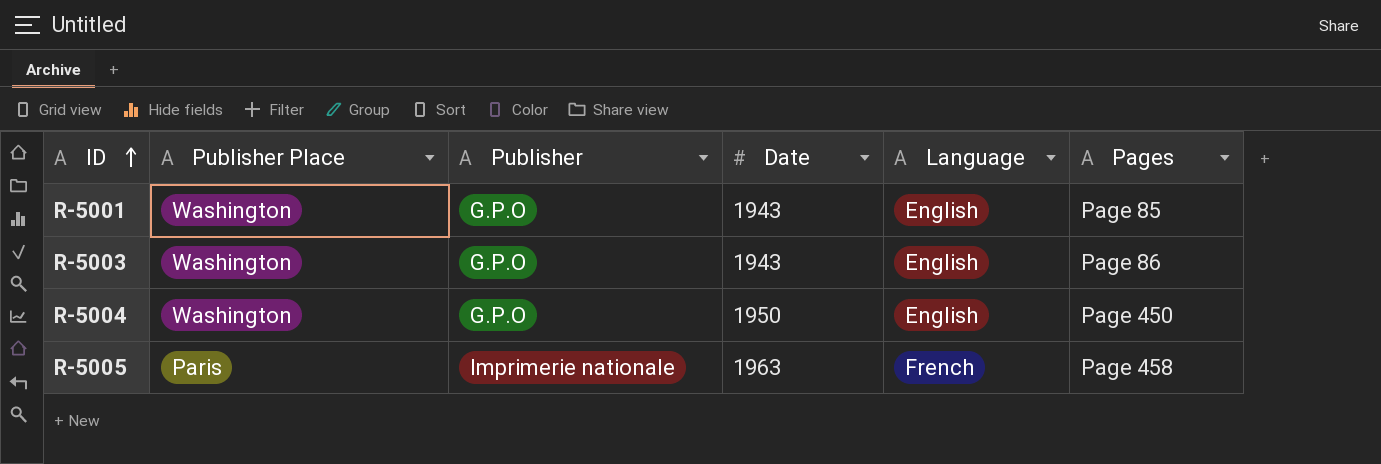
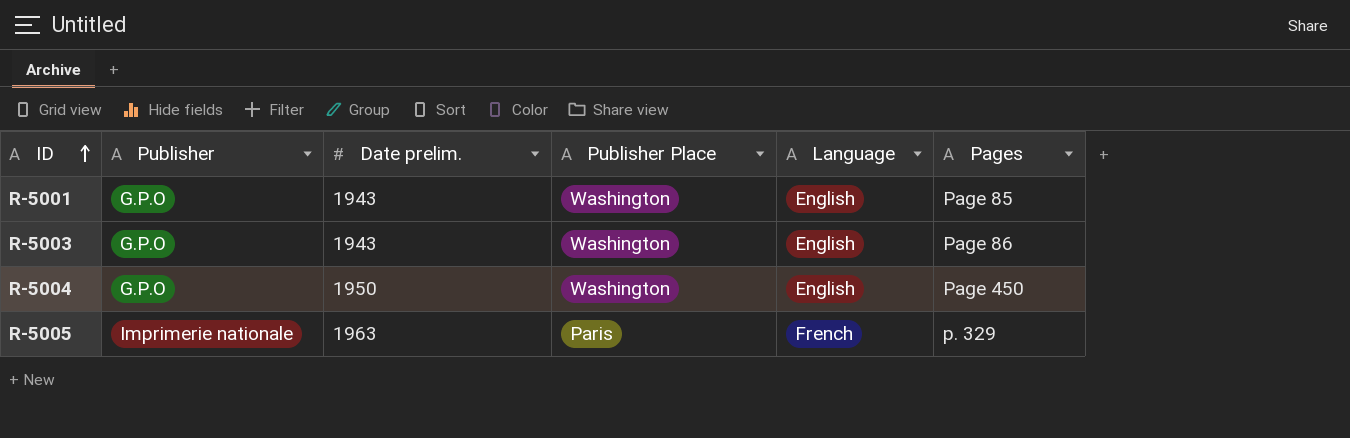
column name: Date -> Date prelim.
column Publisher Place | position: 2 -> 4
R-5005 | Pages: Page 458 -> p. 329

